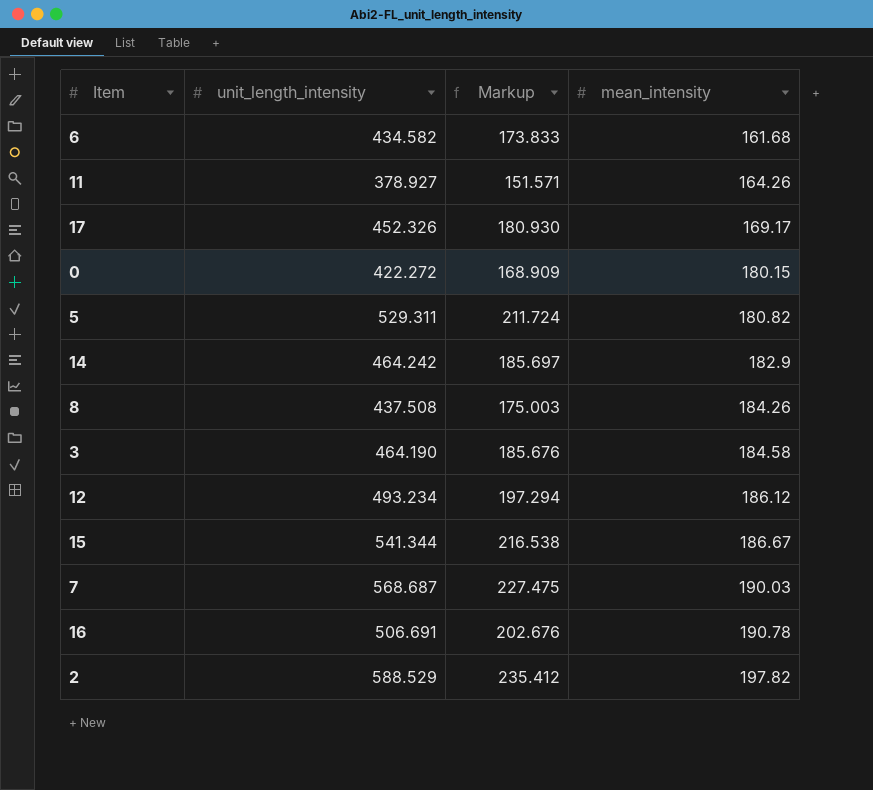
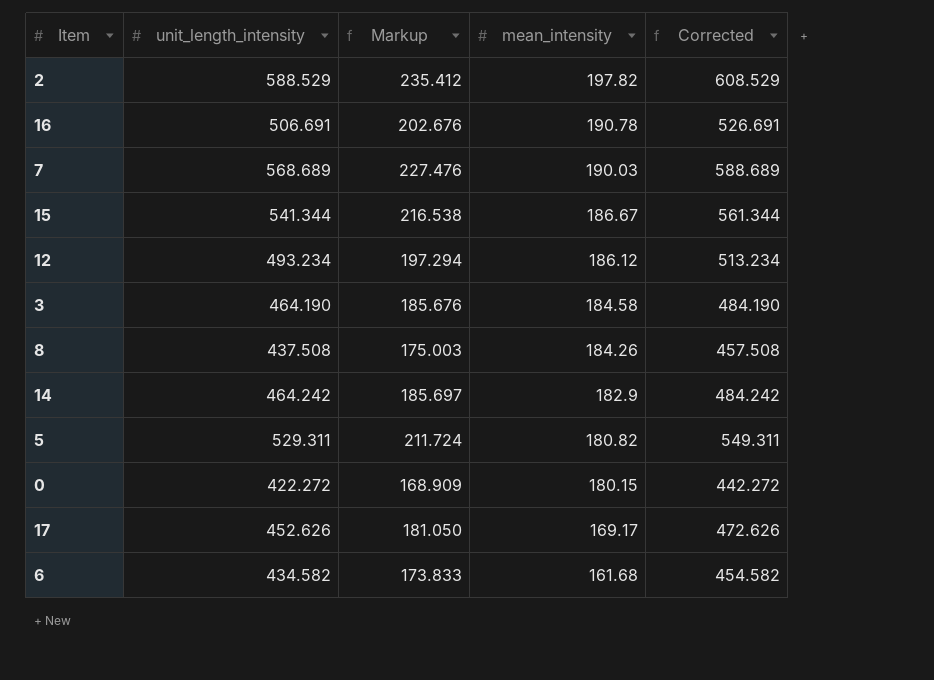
row order: mean_intensity ascending -> mean_intensity descending
column Corrected | formula: none -> [unit_length_intensity] + 20
row 11: 378.927 | 151.571 | 164.26 -> none
7 | unit_length_intensity: 568.687 -> 568.689
7 | Markup: 227.475 -> 227.476
17 | unit_length_intensity: 452.326 -> 452.626
17 | Markup: 180.930 -> 181.050

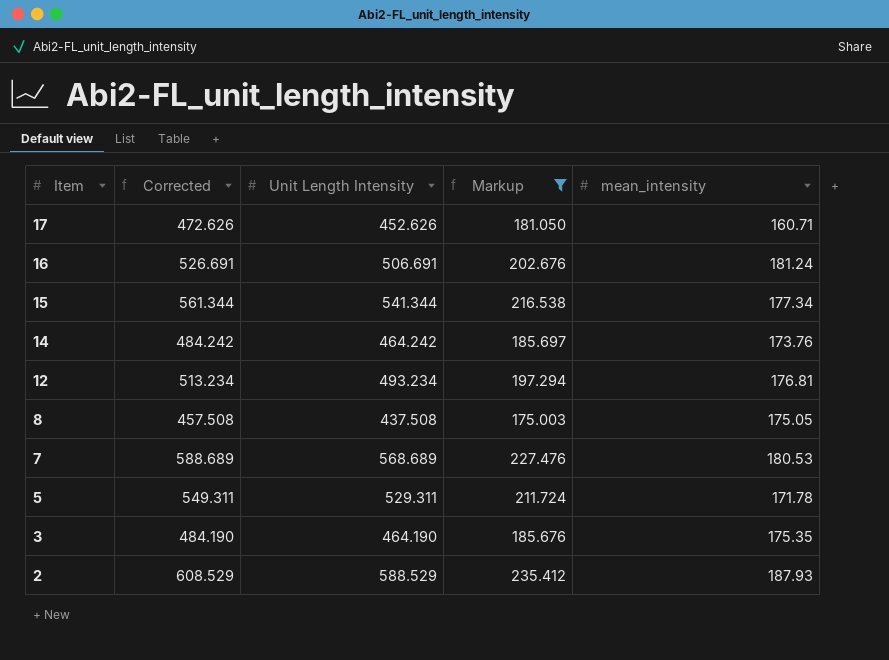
filter: none -> Markup >= 175.003
row order: mean_intensity descending -> Item descending
column Corrected | position: 5 -> 2
column name: unit_length_intensity -> Unit Length Intensity
17 | mean_intensity: 169.17 -> 160.71
16 | mean_intensity: 190.78 -> 181.24
15 | mean_intensity: 186.67 -> 177.34
14 | mean_intensity: 182.9 -> 173.76
12 | mean_intensity: 186.12 -> 176.81
8 | mean_intensity: 184.26 -> 175.05
7 | mean_intensity: 190.03 -> 180.53
5 | mean_intensity: 180.82 -> 171.78
3 | mean_intensity: 184.58 -> 175.35
2 | mean_intensity: 197.82 -> 187.93

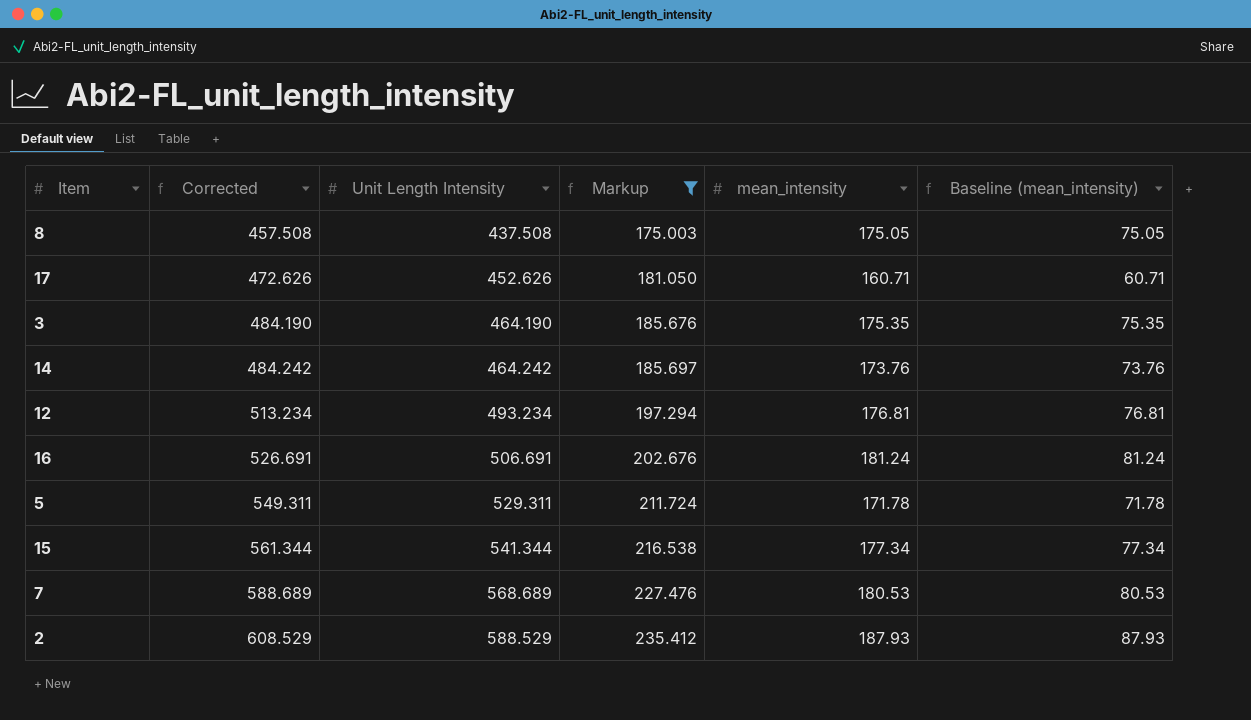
row order: Item descending -> Corrected ascending
column Baseline (mean_intensity) | formula: none -> [mean_intensity] - 100

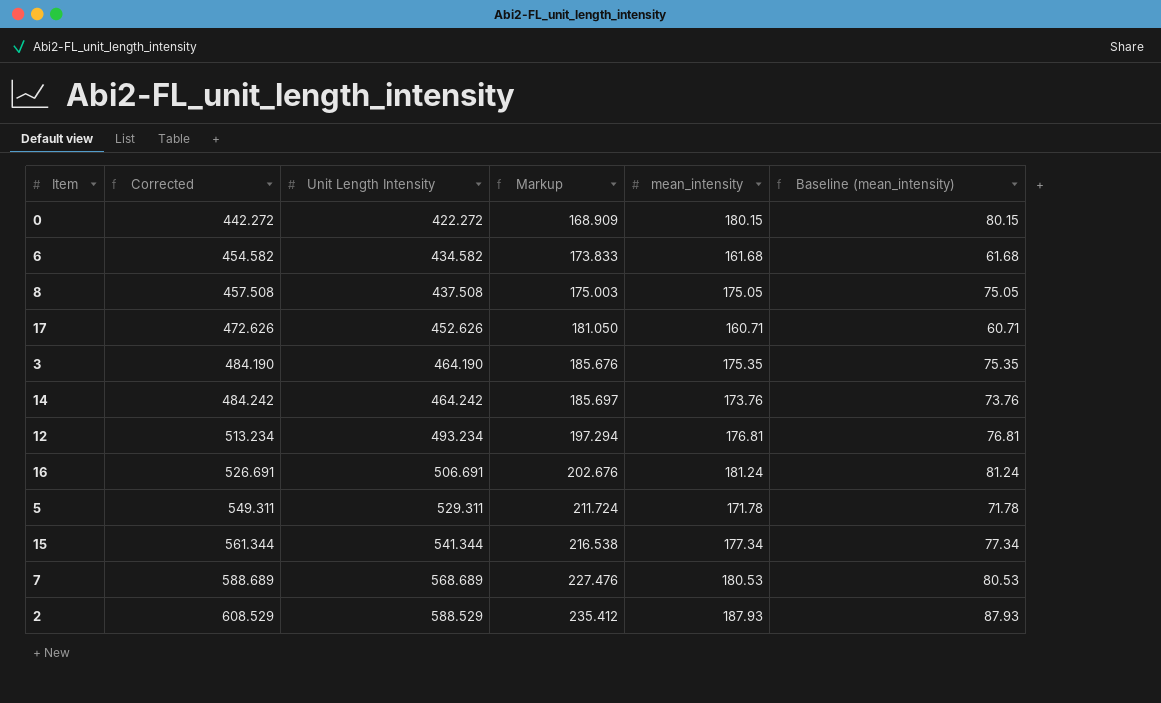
filter: Markup >= 175.003 -> none

